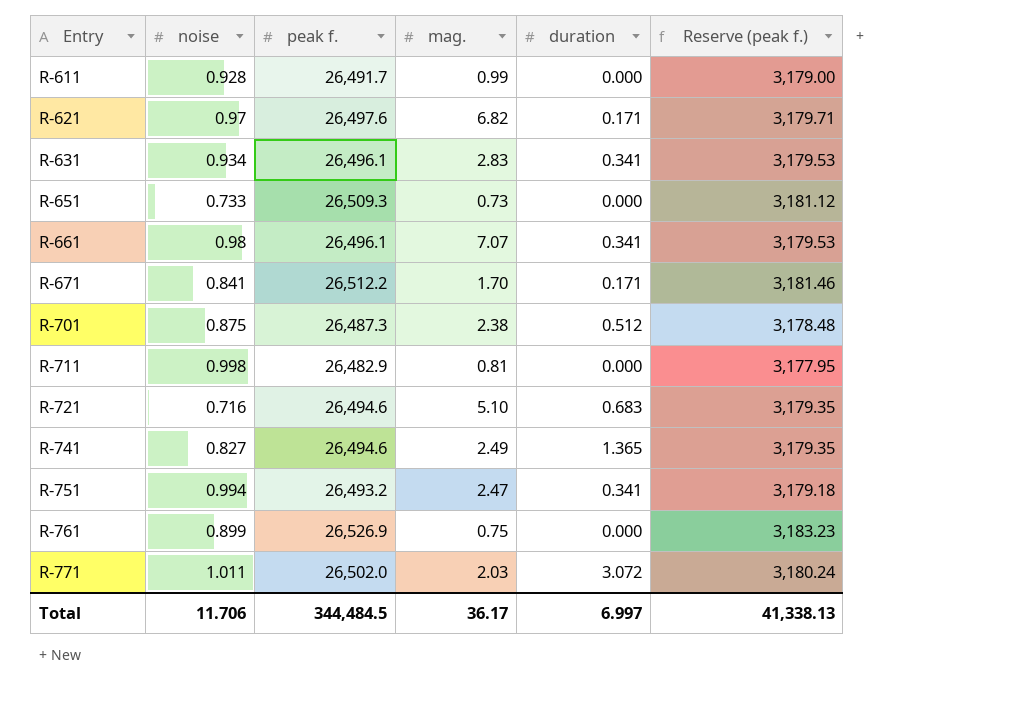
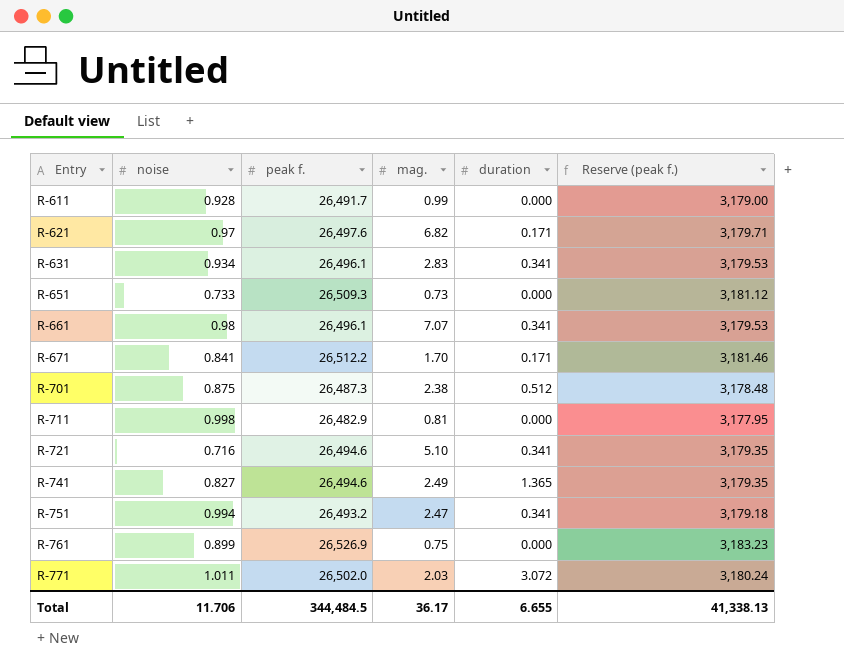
R-721 | duration: 0.683 -> 0.341
Total | duration: 6.997 -> 6.655

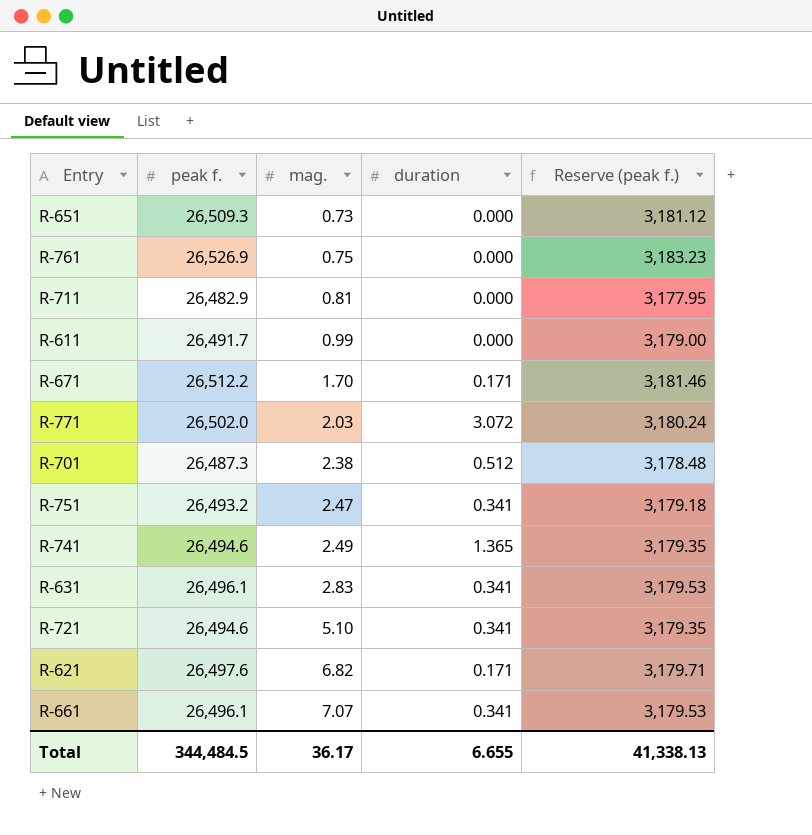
row order: Entry ascending -> mag. ascending
column noise | position: 2 -> none

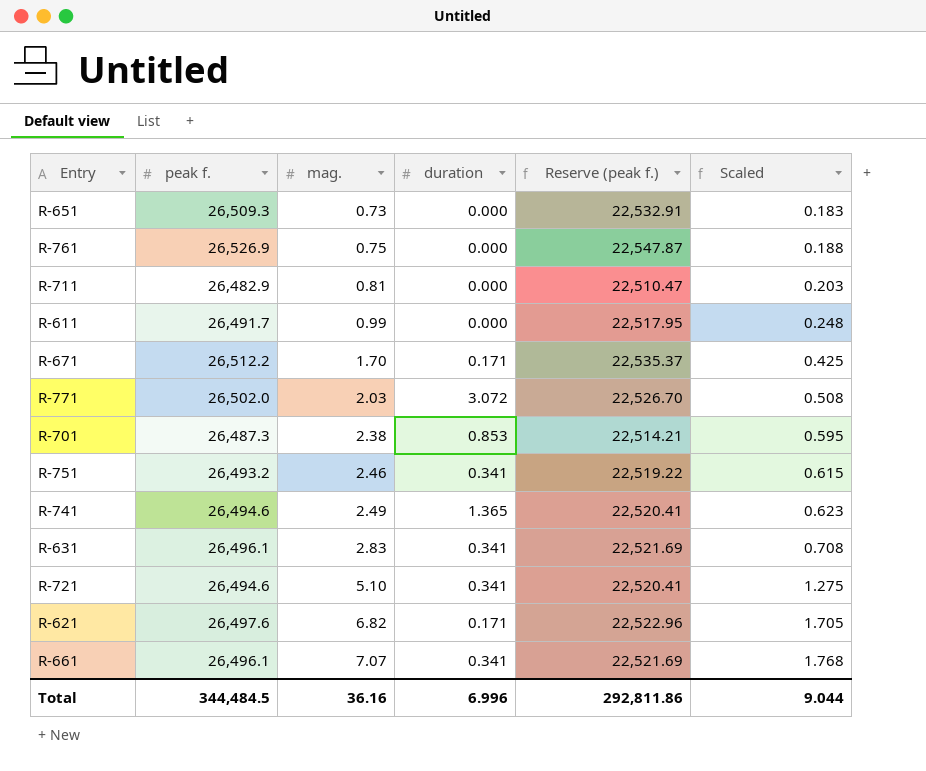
column Reserve (peak f.) | formula: [peak f.] * 0.12 -> [peak f.] * 0.85
column Scaled | formula: none -> [mag.] * 0.25
R-701 | duration: 0.512 -> 0.853
R-751 | mag.: 2.47 -> 2.46
Total | mag.: 36.17 -> 36.16
Total | duration: 6.655 -> 6.996
Total | Reserve (peak f.): 41,338.13 -> 292,811.86

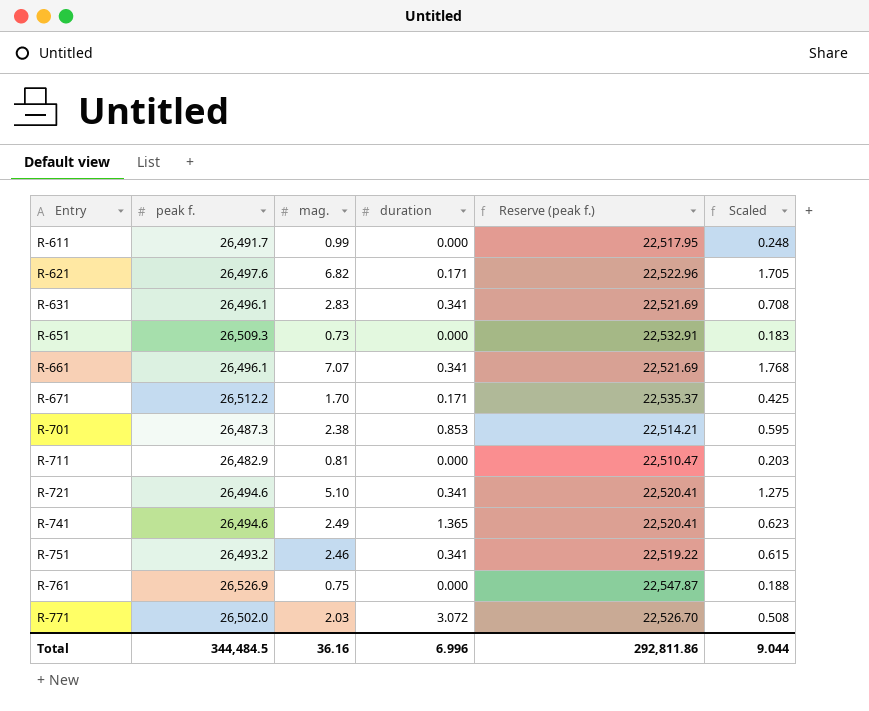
row order: mag. ascending -> Entry ascending

